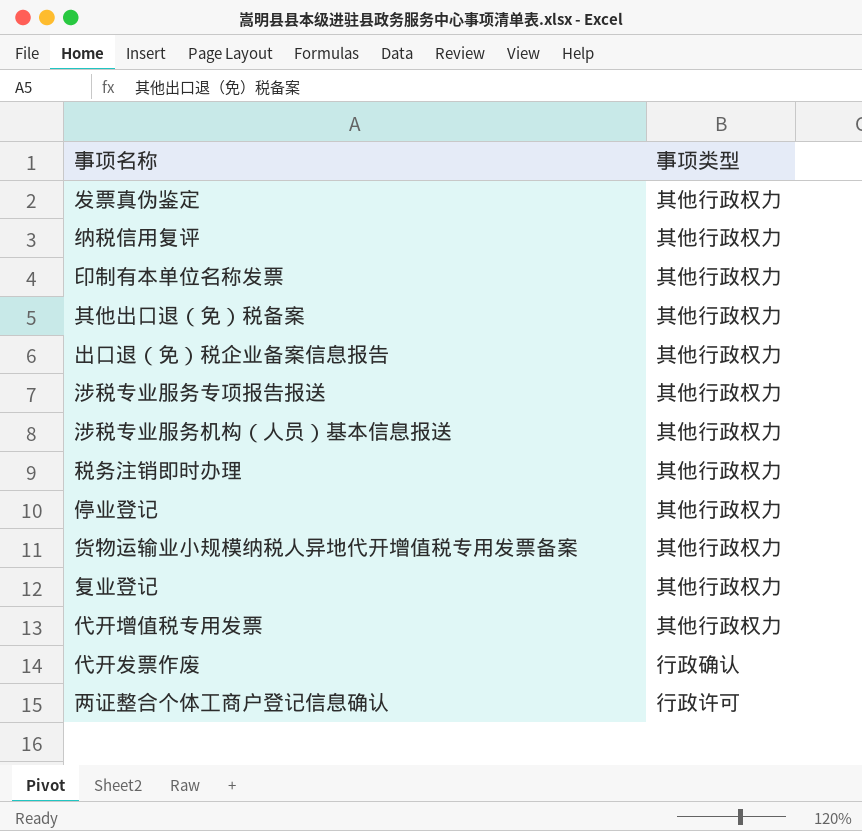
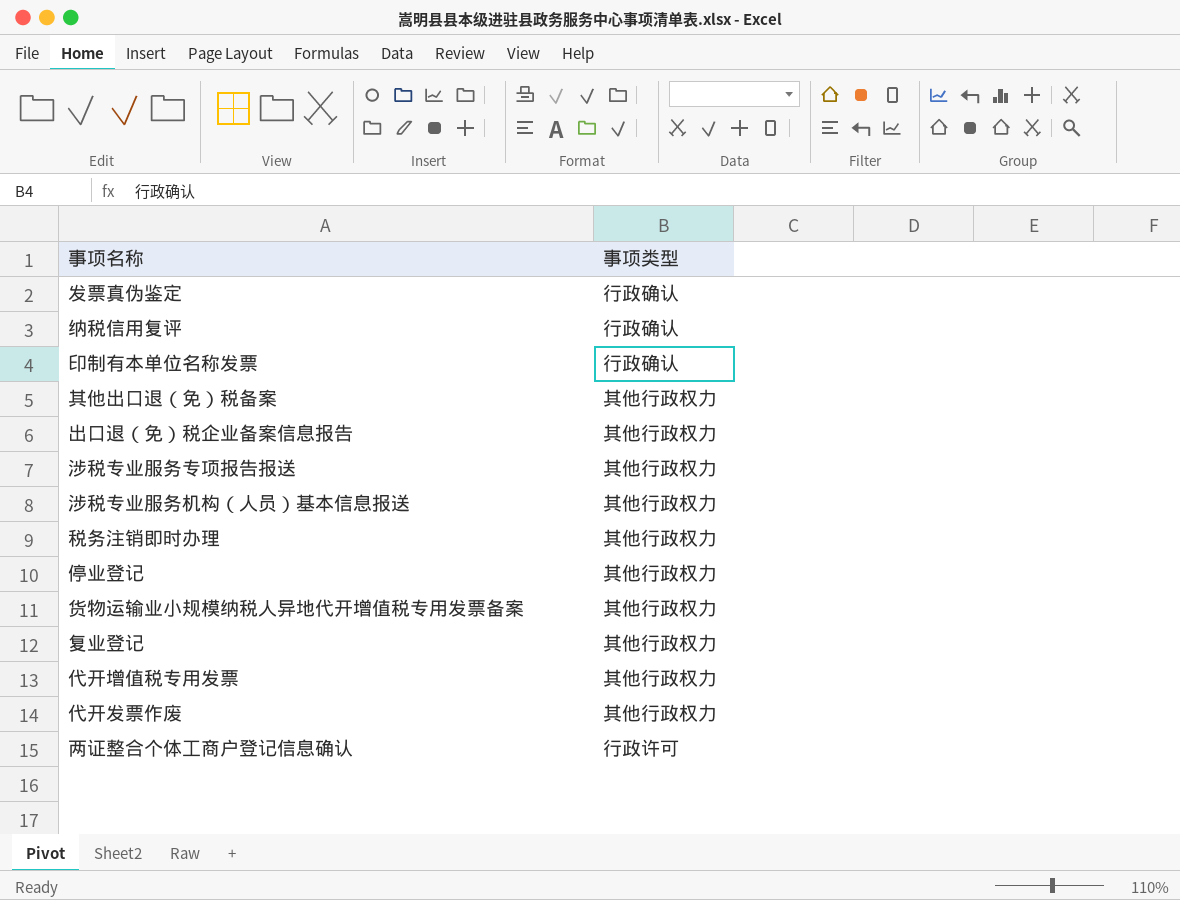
发票真伪鉴定 | 事项类型: 其他行政权力 -> 行政确认
纳税信用复评 | 事项类型: 其他行政权力 -> 行政确认
印制有本单位名称发票 | 事项类型: 其他行政权力 -> 行政确认
代开发票作废 | 事项类型: 行政确认 -> 其他行政权力

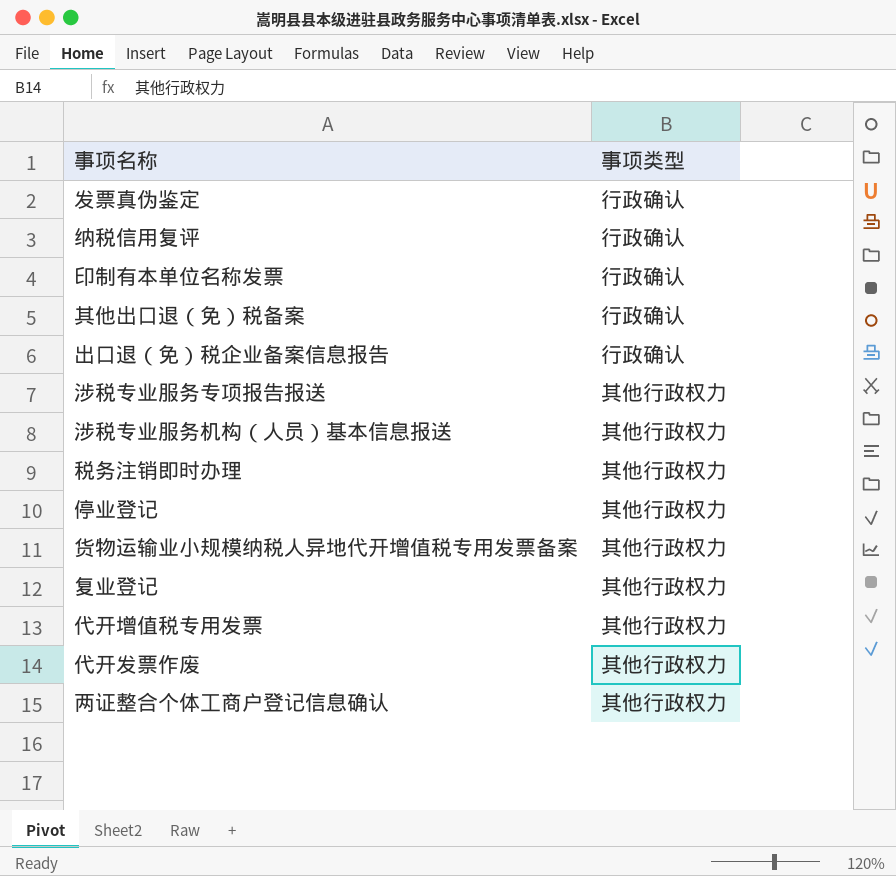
其他出口退（免）税备案 | 事项类型: 其他行政权力 -> 行政确认
出口退（免）税企业备案信息报告 | 事项类型: 其他行政权力 -> 行政确认
两证整合个体工商户登记信息确认 | 事项类型: 行政许可 -> 其他行政权力

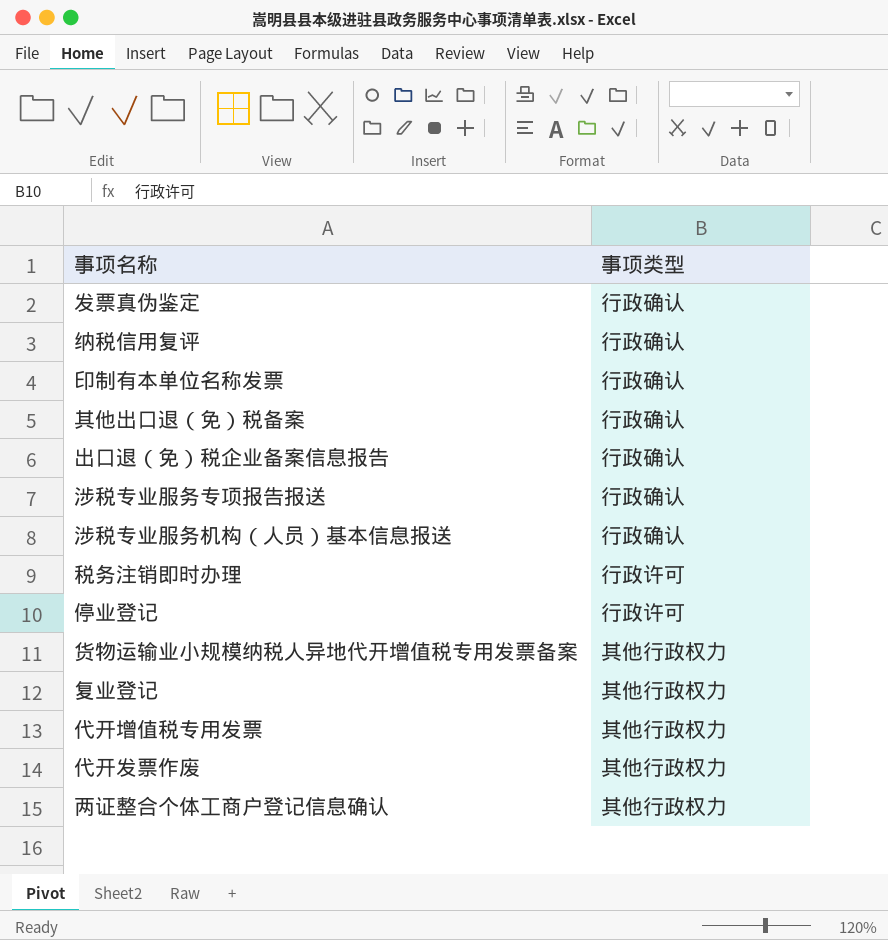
涉税专业服务专项报告报送 | 事项类型: 其他行政权力 -> 行政确认
涉税专业服务机构（人员）基本信息报送 | 事项类型: 其他行政权力 -> 行政确认
税务注销即时办理 | 事项类型: 其他行政权力 -> 行政许可
停业登记 | 事项类型: 其他行政权力 -> 行政许可

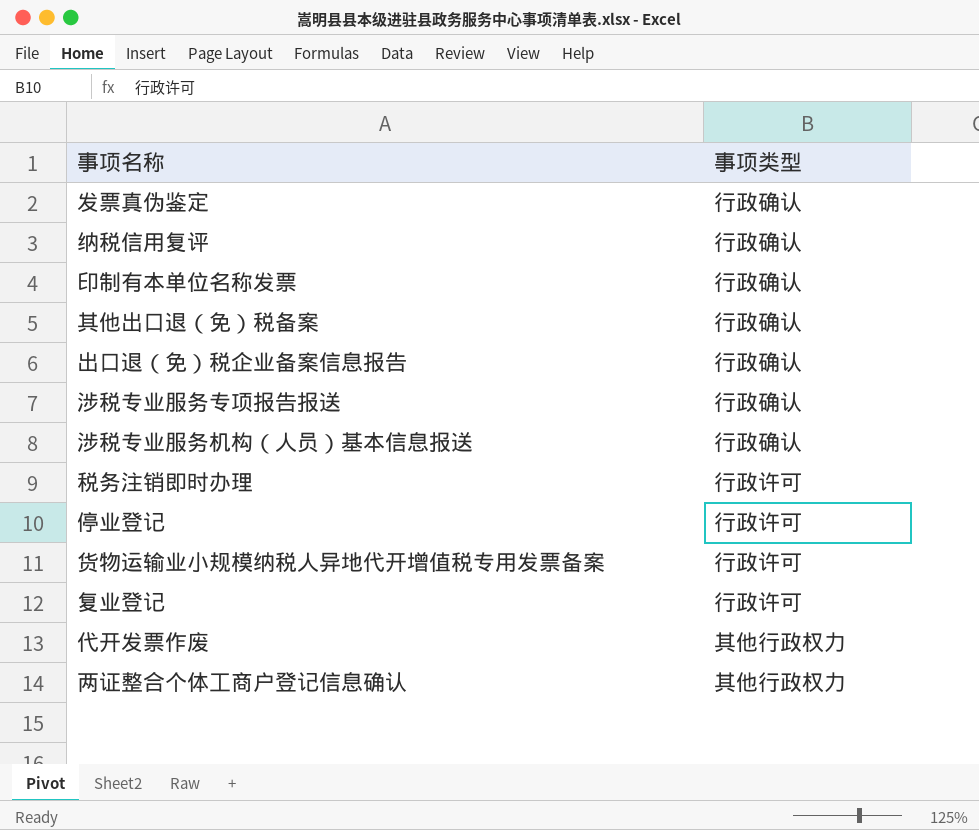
row 代开增值税专用发票: 其他行政权力 -> none
货物运输业小规模纳税人异地代开增值税专用发票备案 | 事项类型: 其他行政权力 -> 行政许可
复业登记 | 事项类型: 其他行政权力 -> 行政许可

